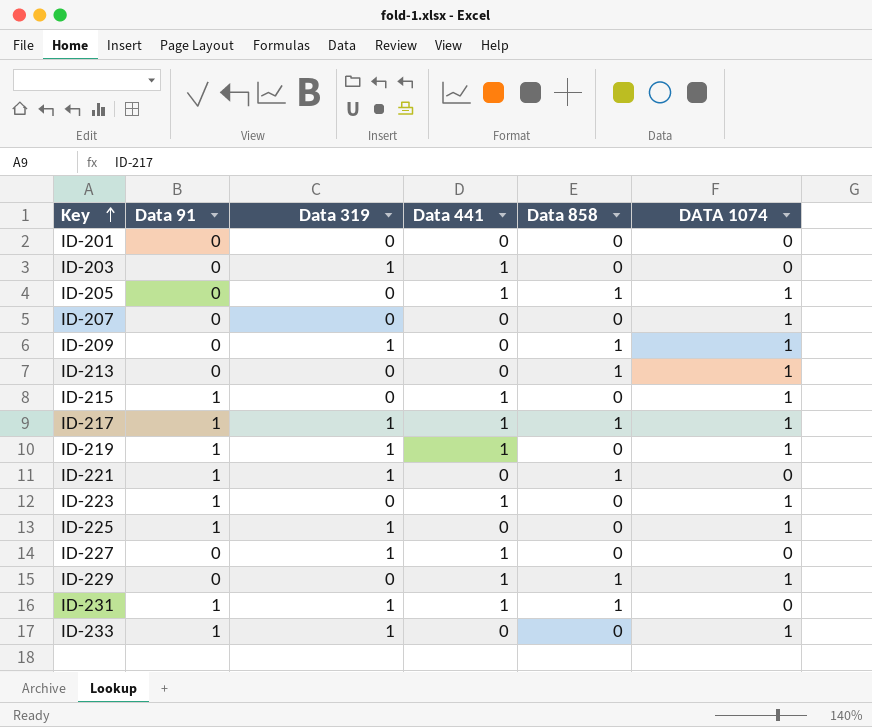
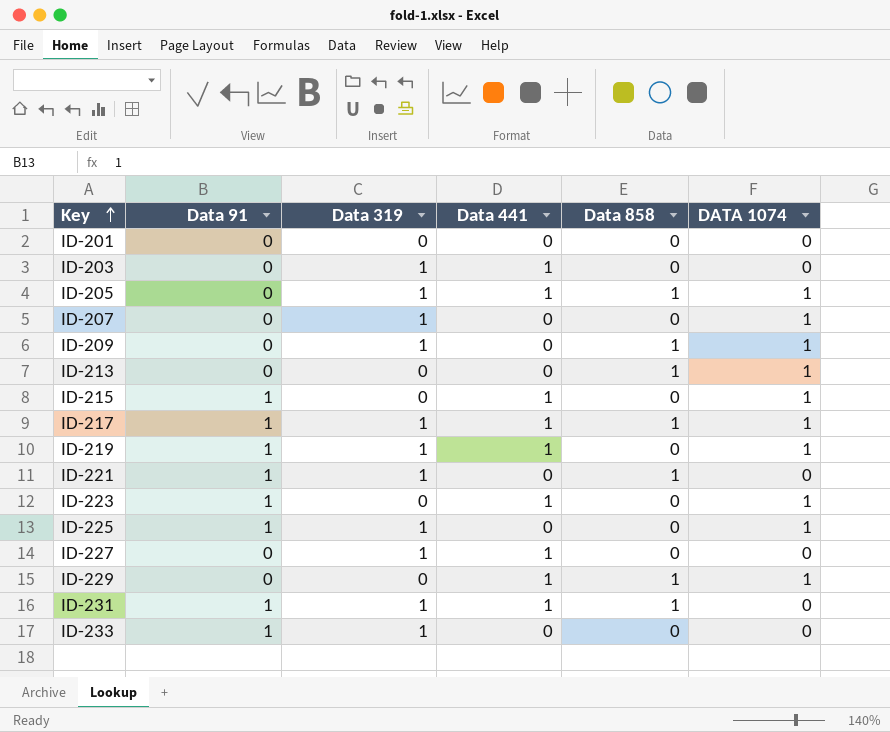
ID-205 | Data 319: 0 -> 1
ID-207 | Data 319: 0 -> 1
ID-233 | DATA 1074: 1 -> 0

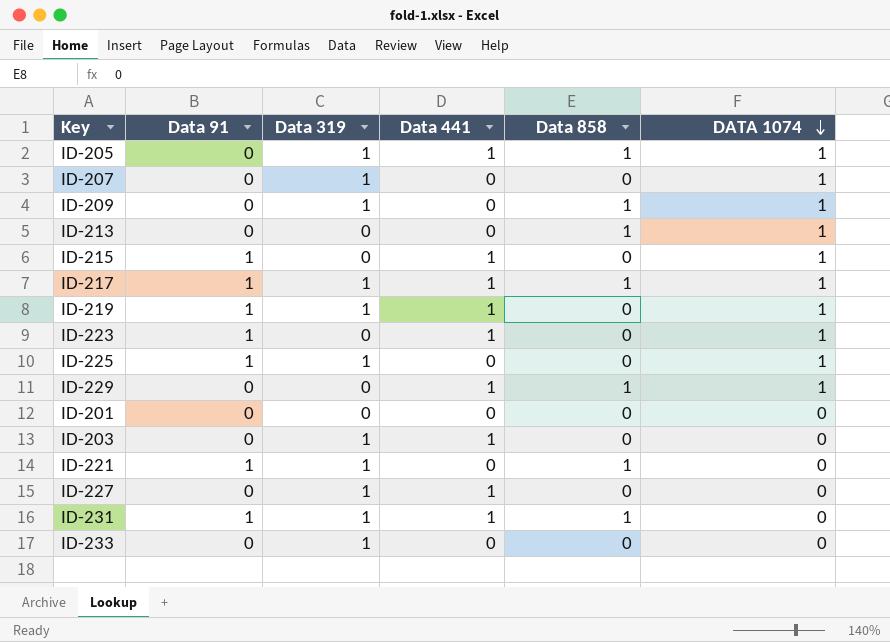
row order: Key ascending -> DATA 1074 descending
ID-233 | Data 91: 1 -> 0

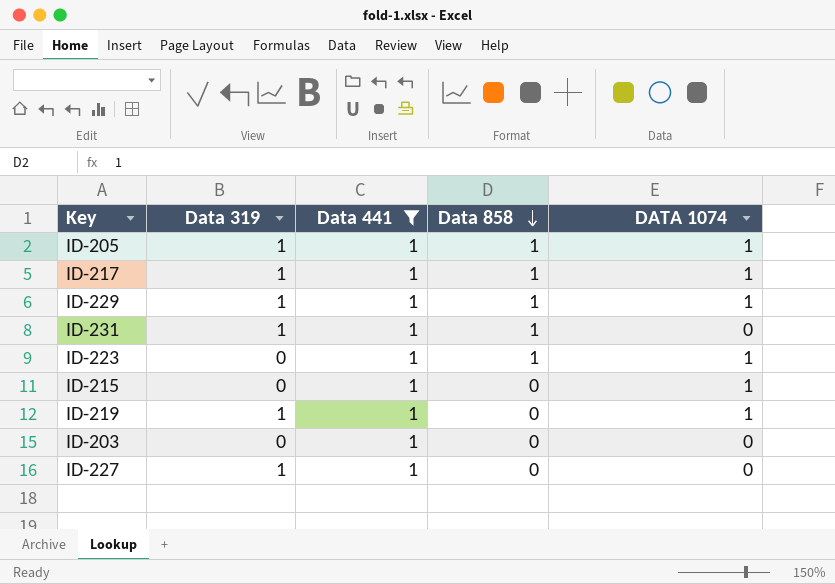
filter: none -> Data 441 = 1
row order: DATA 1074 descending -> Data 858 descending
column Data 91 | position: 2 -> none
ID-229 | Data 319: 0 -> 1
ID-223 | Data 858: 0 -> 1
ID-203 | Data 319: 1 -> 0

